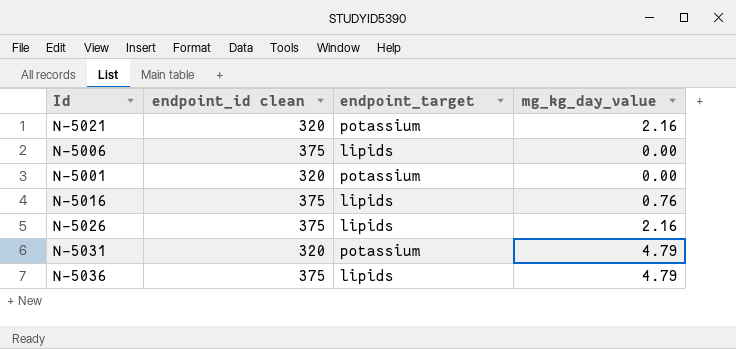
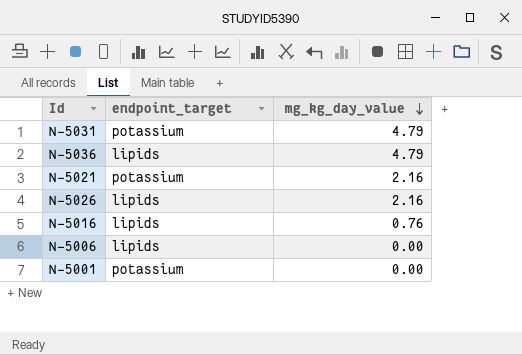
row order: none -> mg_kg_day_value descending
column endpoint_id clean | position: 2 -> none

